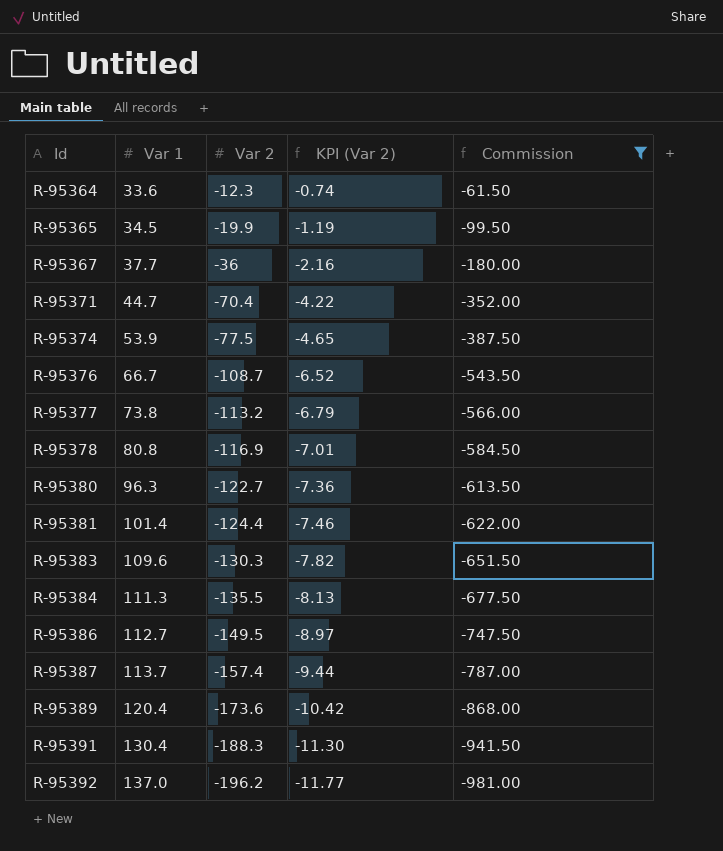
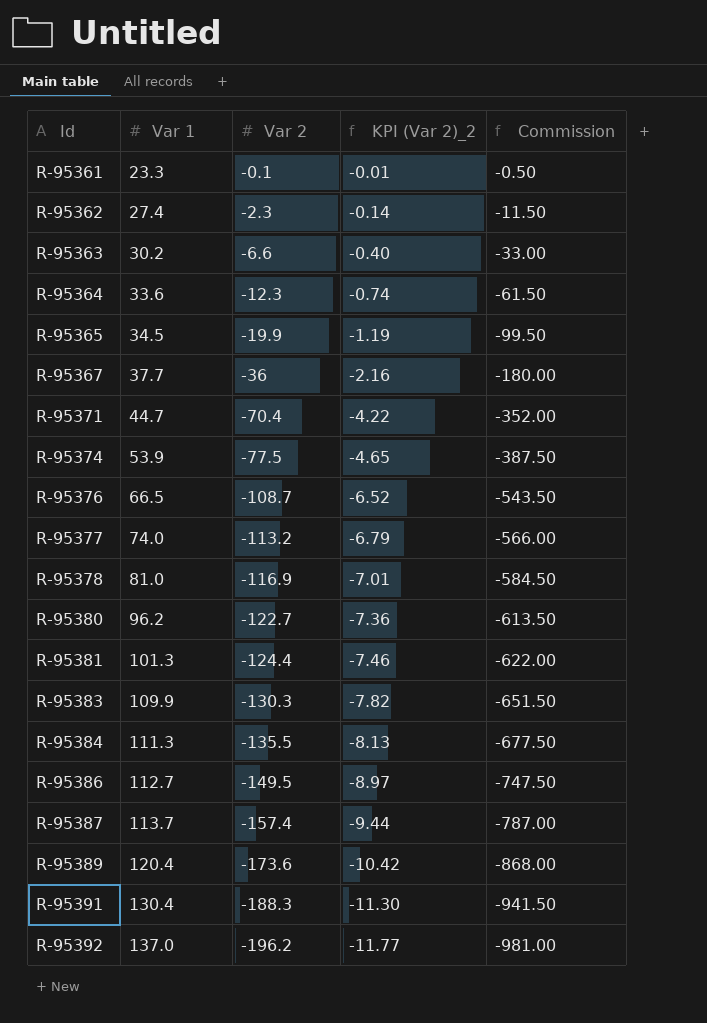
filter: Commission <= -61.50 -> none
column name: KPI (Var 2) -> KPI (Var 2)_2
R-95376 | Var 1: 66.7 -> 66.5
R-95377 | Var 1: 73.8 -> 74.0
R-95378 | Var 1: 80.8 -> 81.0
R-95380 | Var 1: 96.3 -> 96.2
R-95381 | Var 1: 101.4 -> 101.3
R-95383 | Var 1: 109.6 -> 109.9

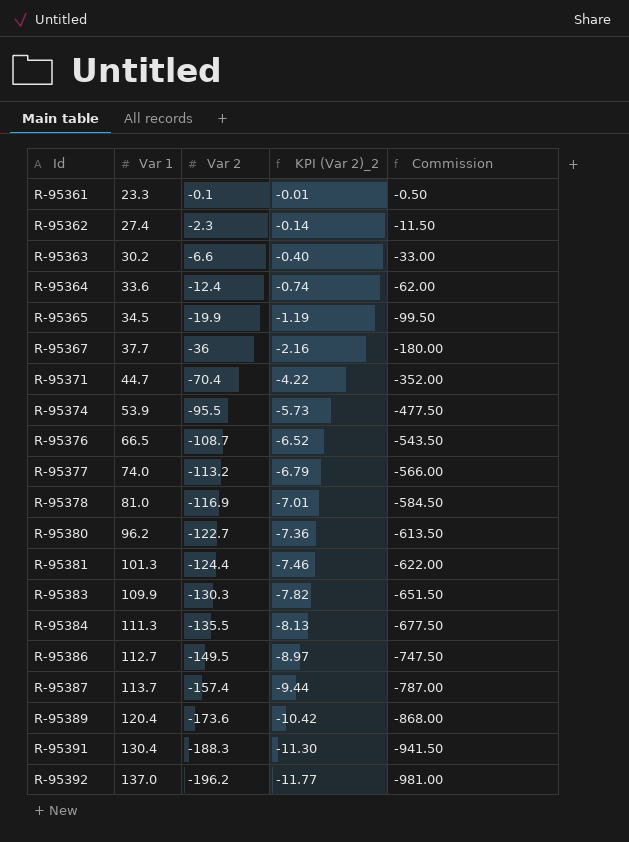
R-95364 | Var 2: -12.3 -> -12.4
R-95364 | Commission: -61.50 -> -62.00
R-95374 | Var 2: -77.5 -> -95.5
R-95374 | KPI (Var 2)_2: -4.65 -> -5.73
R-95374 | Commission: -387.50 -> -477.50

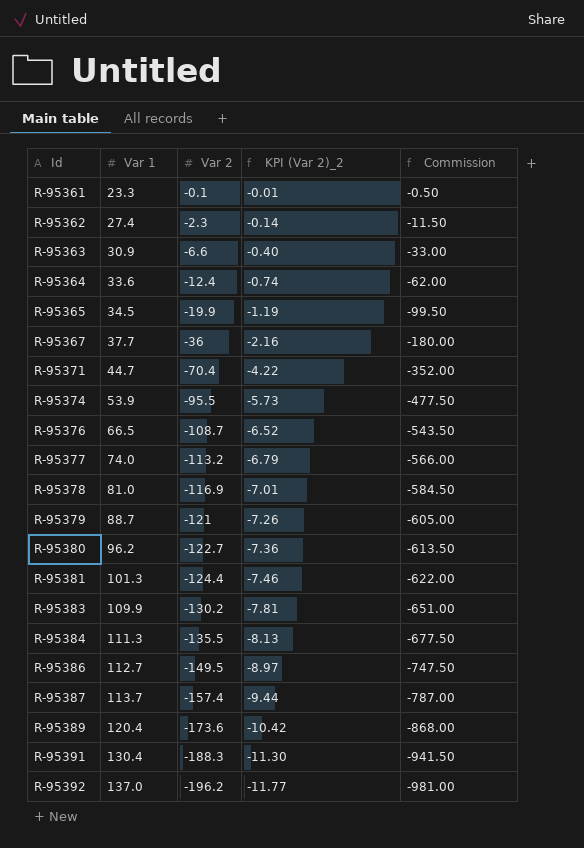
R-95363 | Var 1: 30.2 -> 30.9
row R-95379: none -> 88.7 | -121 | -7.26 | -605.00
R-95383 | Var 2: -130.3 -> -130.2
R-95383 | KPI (Var 2)_2: -7.82 -> -7.81
R-95383 | Commission: -651.50 -> -651.00

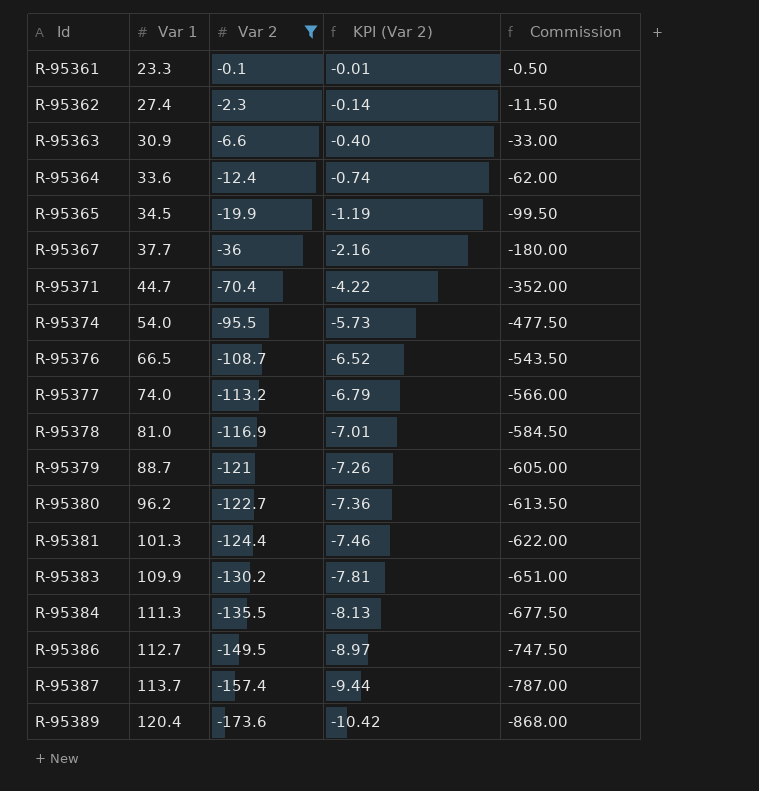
filter: none -> Var 2 >= -173.6
column name: KPI (Var 2)_2 -> KPI (Var 2)
R-95374 | Var 1: 53.9 -> 54.0

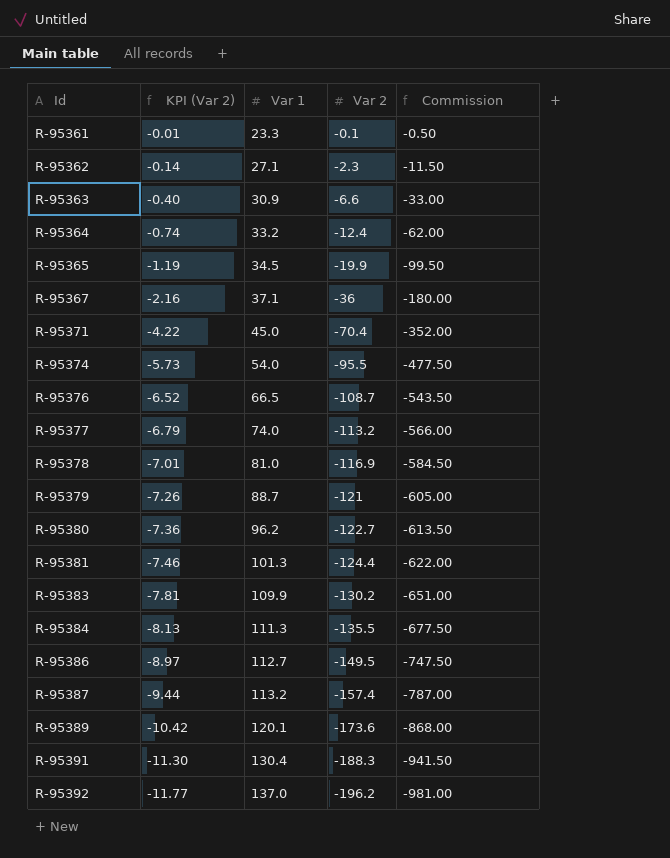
filter: Var 2 >= -173.6 -> none
column KPI (Var 2) | position: 4 -> 2
R-95362 | Var 1: 27.4 -> 27.1
R-95364 | Var 1: 33.6 -> 33.2
R-95367 | Var 1: 37.7 -> 37.1
R-95371 | Var 1: 44.7 -> 45.0
R-95387 | Var 1: 113.7 -> 113.2
R-95389 | Var 1: 120.4 -> 120.1

